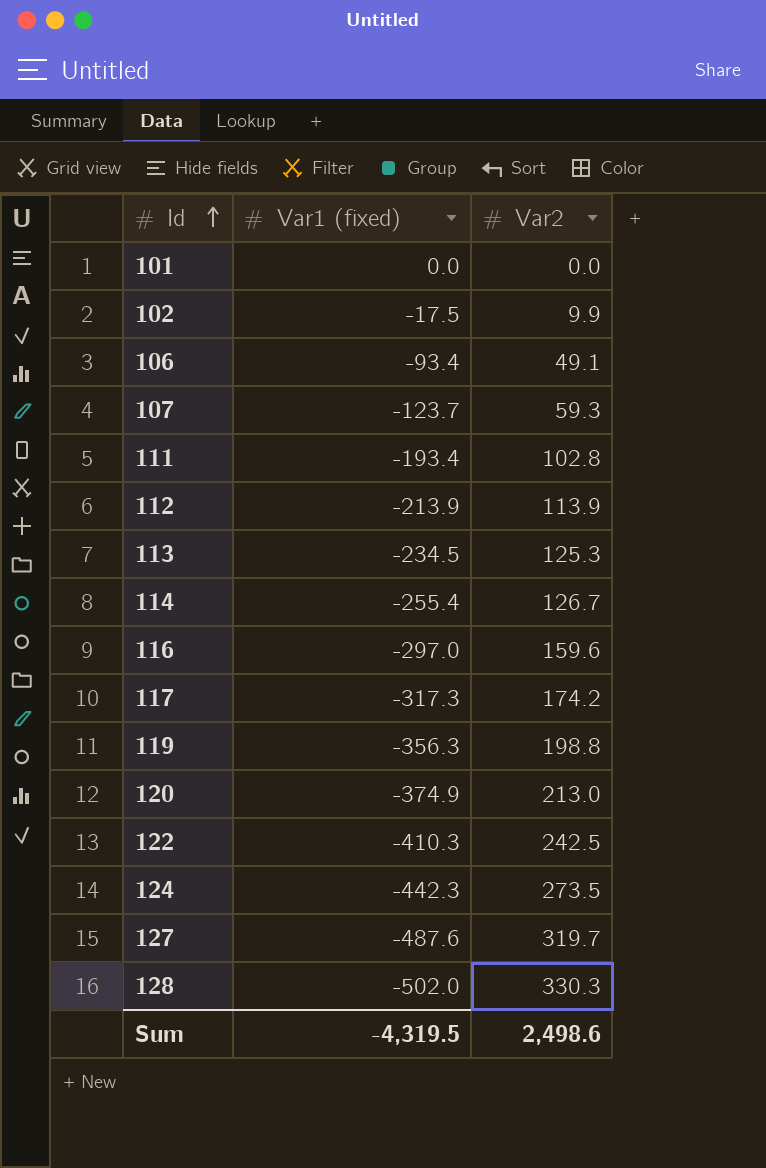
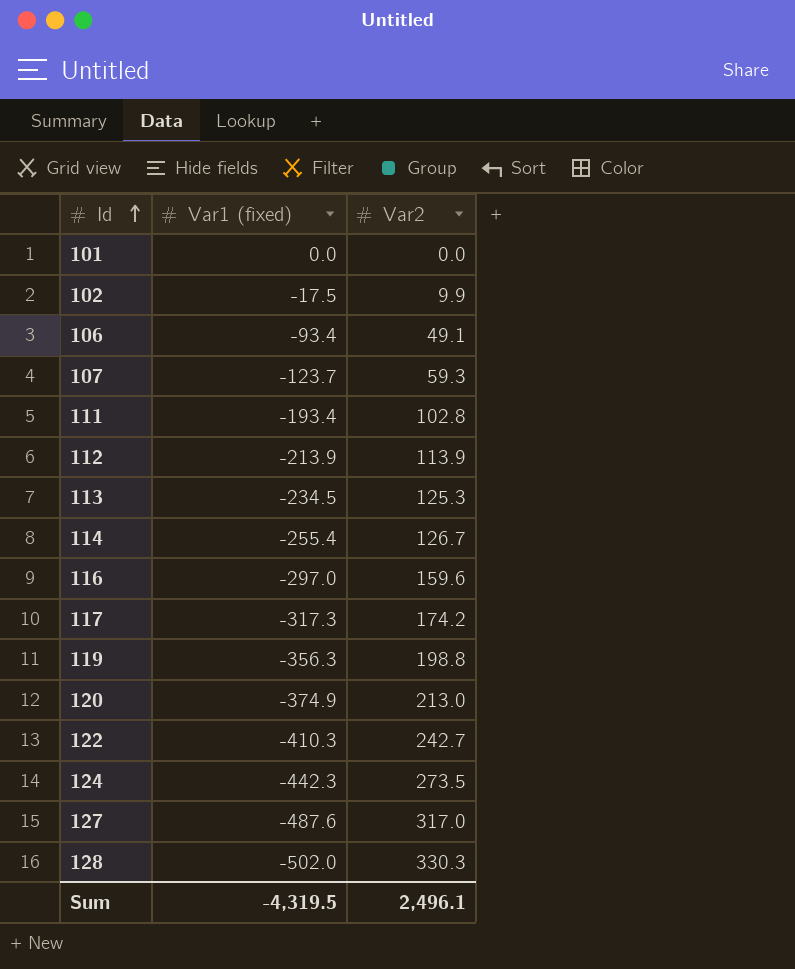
122 | Var2: 242.5 -> 242.7
127 | Var2: 319.7 -> 317.0
Sum | Var2: 2,498.6 -> 2,496.1

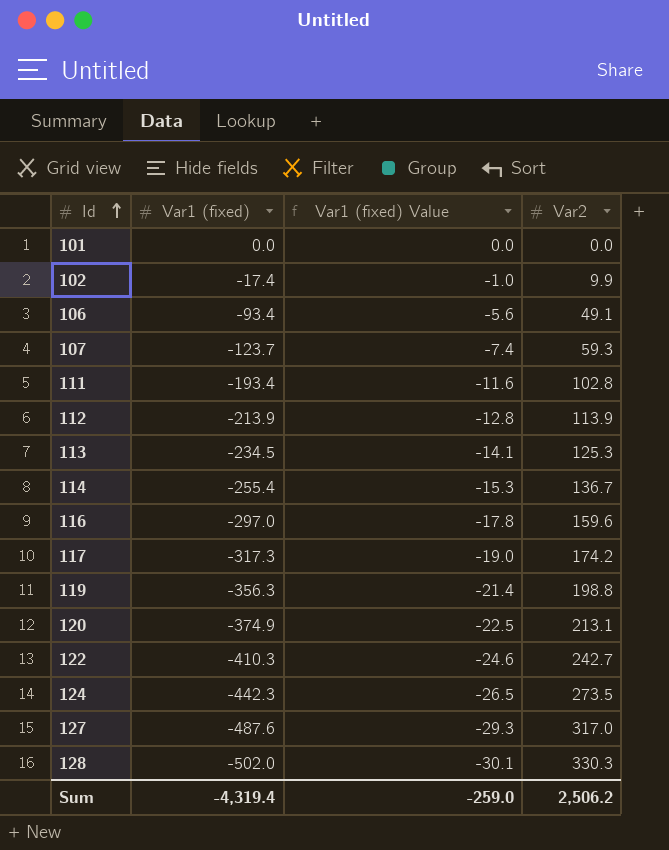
column Var1 (fixed) Value | formula: none -> [Var1 (fixed)] * 0.06
102 | Var1 (fixed): -17.5 -> -17.4
114 | Var2: 126.7 -> 136.7
120 | Var2: 213.0 -> 213.1
Sum | Var1 (fixed): -4,319.5 -> -4,319.4
Sum | Var2: 2,496.1 -> 2,506.2

